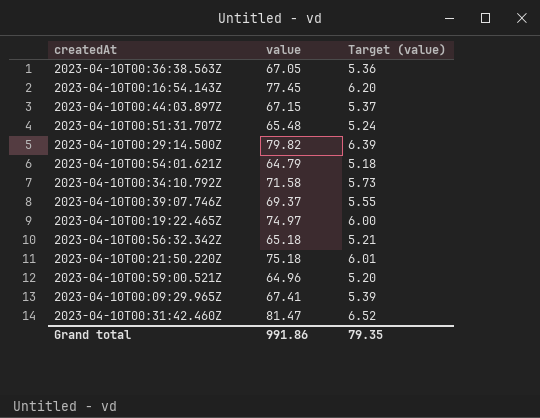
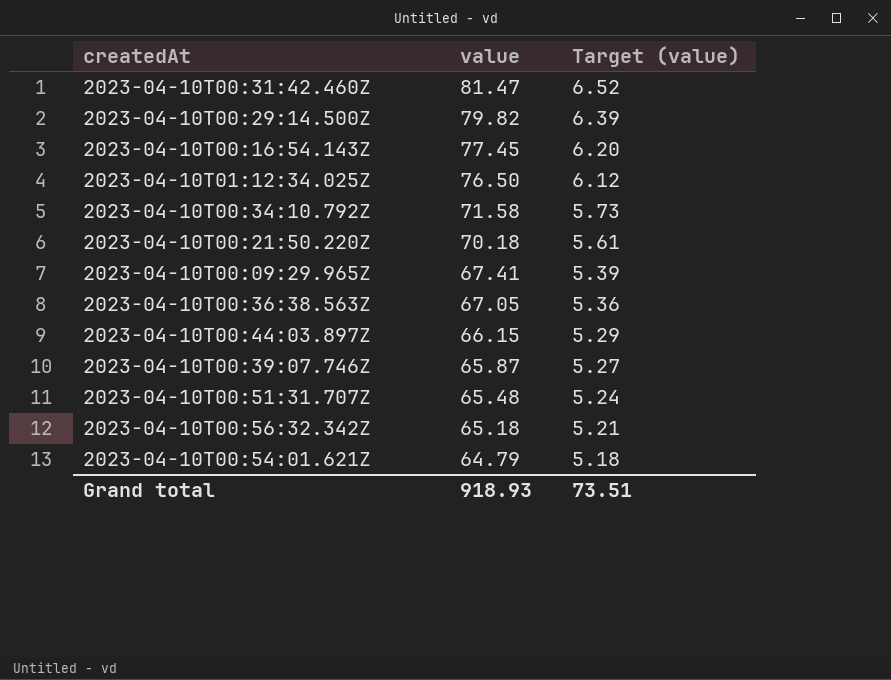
row order: none -> value descending
row 2023-04-10T00:19:22.465Z: 74.97 | 6.00 -> none
row 2023-04-10T00:59:00.521Z: 64.96 | 5.20 -> none
row 2023-04-10T01:12:34.025Z: none -> 76.50 | 6.12
2023-04-10T00:21:50.220Z | value: 75.18 -> 70.18
2023-04-10T00:21:50.220Z | Target (value): 6.01 -> 5.61
2023-04-10T00:44:03.897Z | value: 67.15 -> 66.15
2023-04-10T00:44:03.897Z | Target (value): 5.37 -> 5.29
2023-04-10T00:39:07.746Z | value: 69.37 -> 65.87
2023-04-10T00:39:07.746Z | Target (value): 5.55 -> 5.27
Grand total | value: 991.86 -> 918.93
Grand total | Target (value): 79.35 -> 73.51

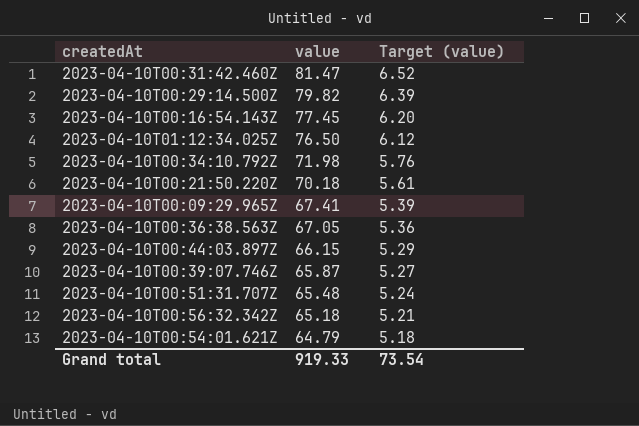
2023-04-10T00:34:10.792Z | value: 71.58 -> 71.98
2023-04-10T00:34:10.792Z | Target (value): 5.73 -> 5.76
Grand total | value: 918.93 -> 919.33
Grand total | Target (value): 73.51 -> 73.54

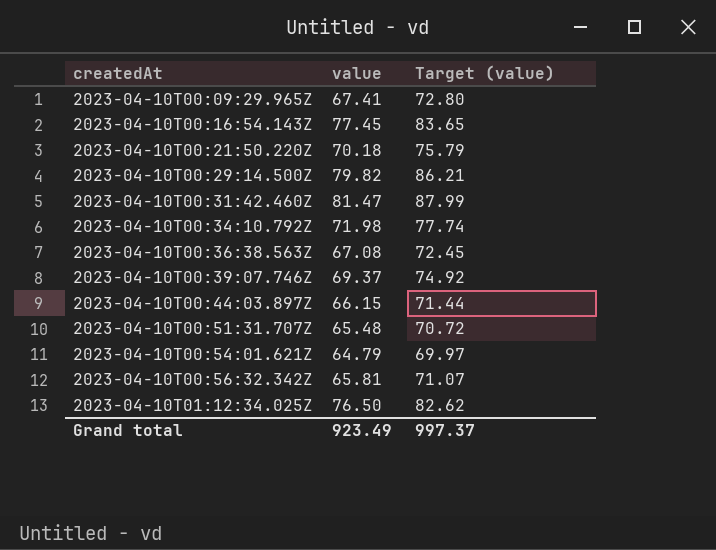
row order: value descending -> createdAt ascending
column Target (value) | formula: [value] * 0.08 -> [value] * 1.08
2023-04-10T00:36:38.563Z | value: 67.05 -> 67.08
2023-04-10T00:39:07.746Z | value: 65.87 -> 69.37
2023-04-10T00:56:32.342Z | value: 65.18 -> 65.81
Grand total | value: 919.33 -> 923.49
Grand total | Target (value): 73.54 -> 997.37

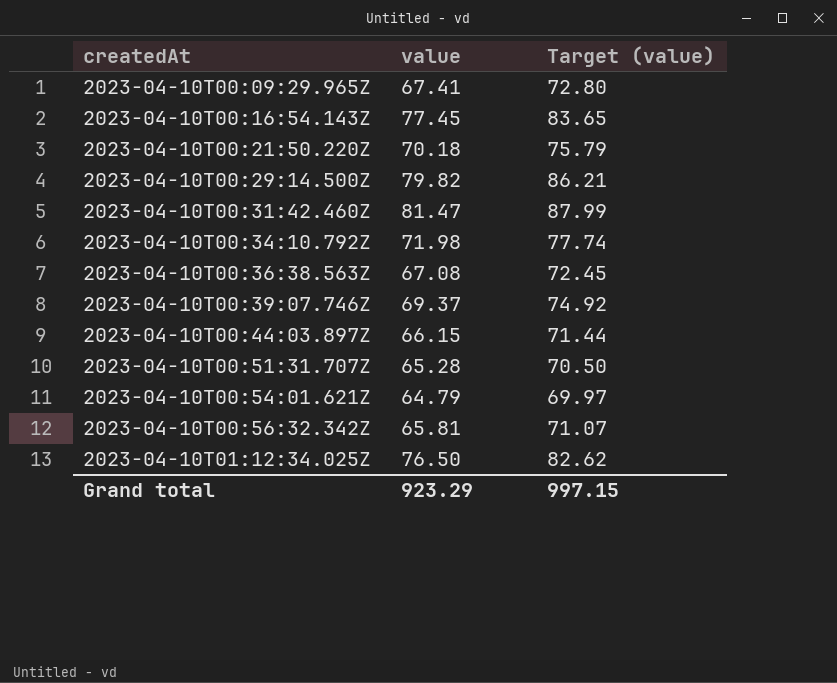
2023-04-10T00:51:31.707Z | value: 65.48 -> 65.28
2023-04-10T00:51:31.707Z | Target (value): 70.72 -> 70.50
Grand total | value: 923.49 -> 923.29
Grand total | Target (value): 997.37 -> 997.15

